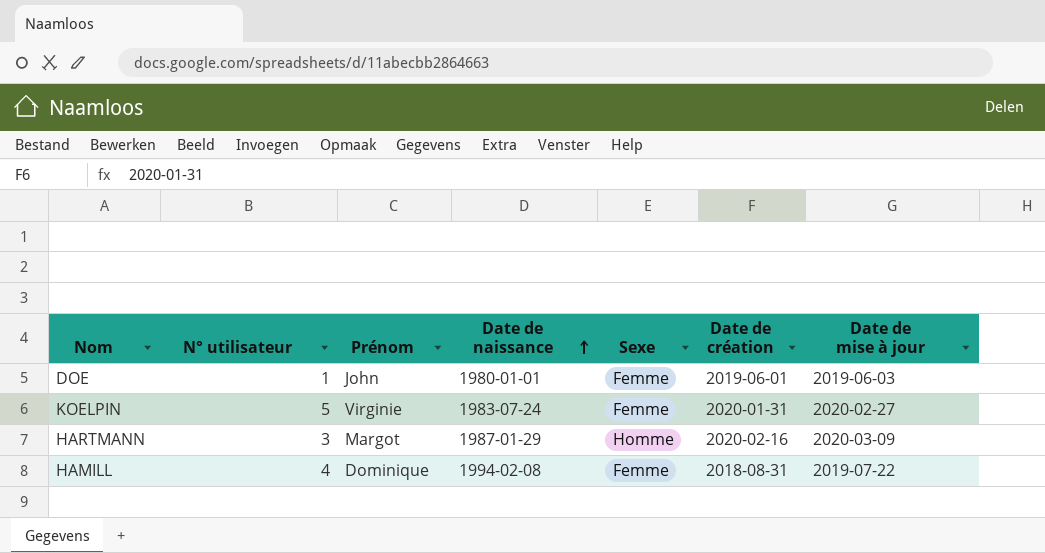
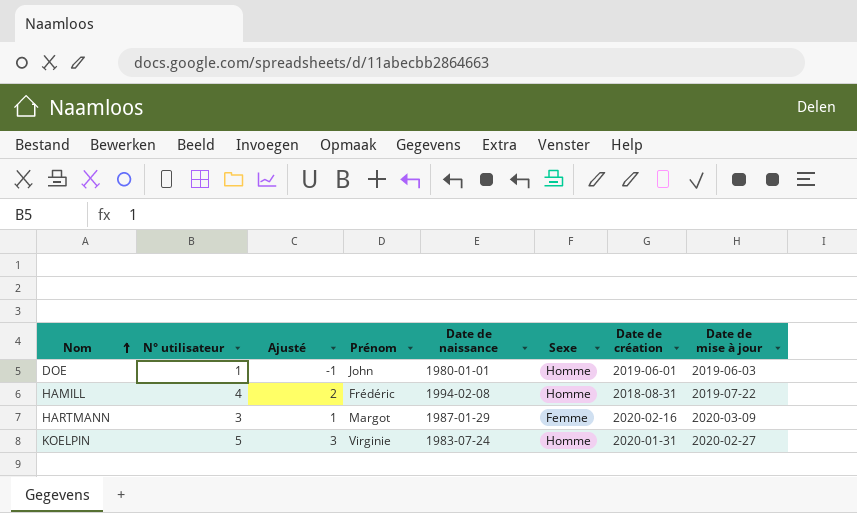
row order: Date de naissance ascending -> Nom ascending
column Ajusté | formula: none -> [N° utilisateur] - 2
DOE | Sexe: Femme -> Homme
HAMILL | Prénom: Dominique -> Frédéric
HAMILL | Sexe: Femme -> Homme
HARTMANN | Sexe: Homme -> Femme
KOELPIN | Sexe: Femme -> Homme

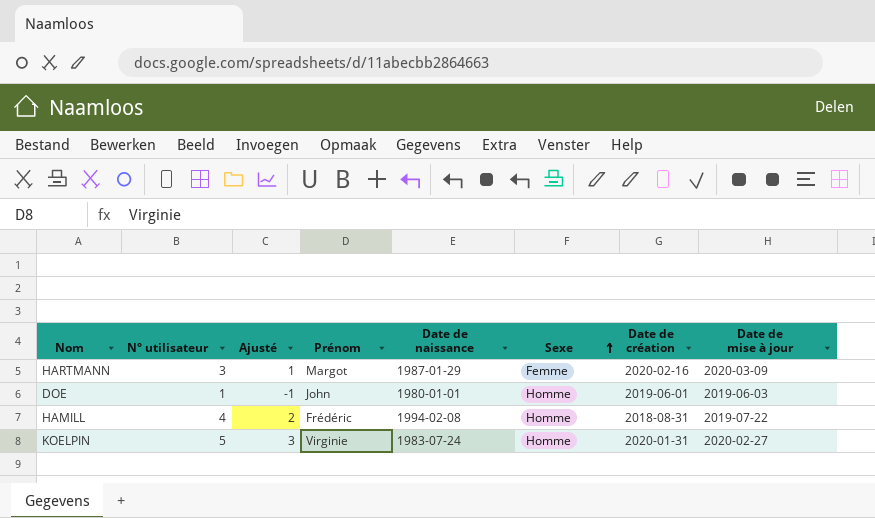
row order: Nom ascending -> Sexe ascending

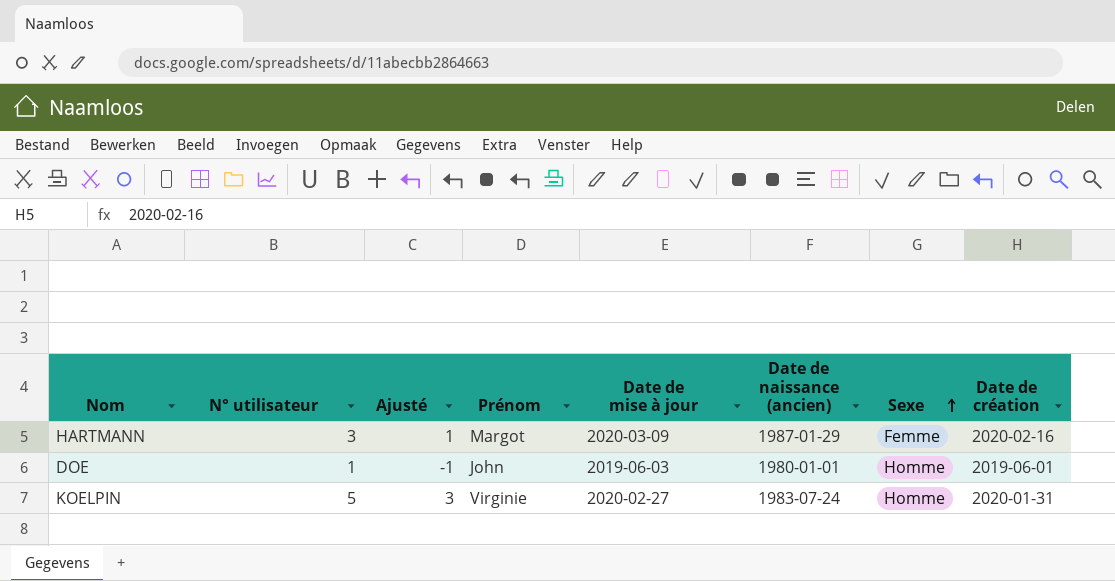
column Date de mise à jour | position: 8 -> 5
column name: Date de naissance -> Date de naissance (ancien)
row HAMILL: 4 | 2 | Frédéric | 1994-02-08 | Homme | 2018-08-31 | 2019-07-22 -> none

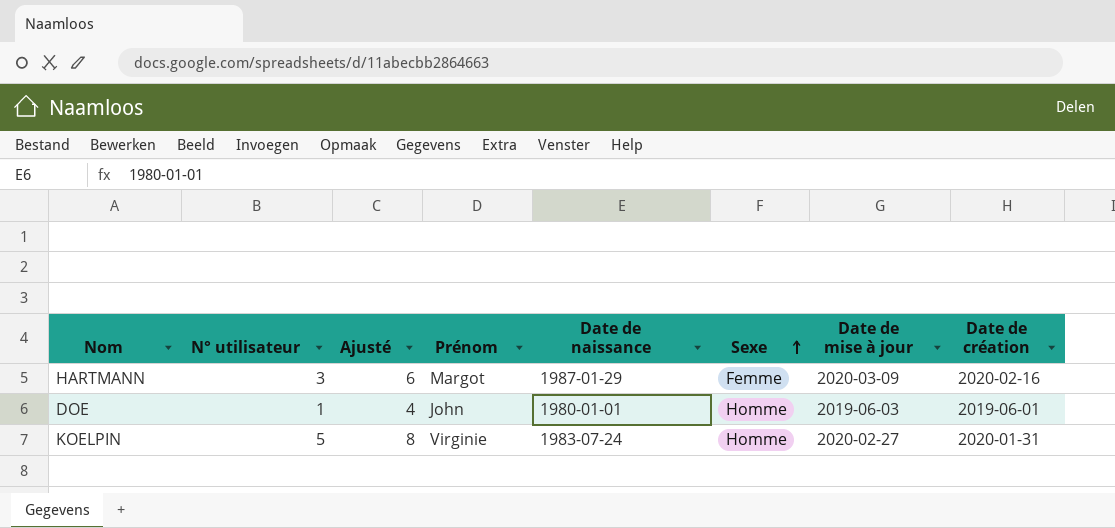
column Ajusté | formula: [N° utilisateur] - 2 -> [N° utilisateur] + 3
column name: Date de naissance (ancien) -> Date de naissance
column Date de mise à jour | position: 5 -> 7

